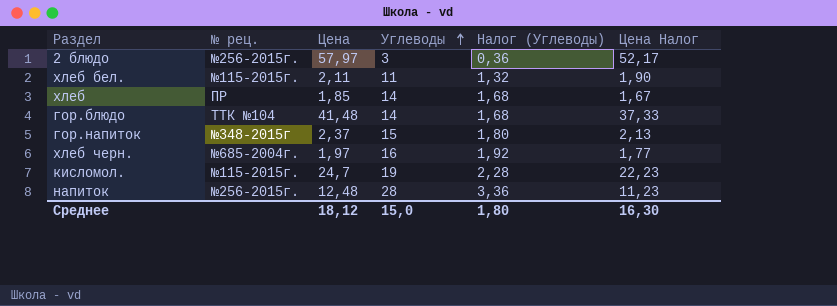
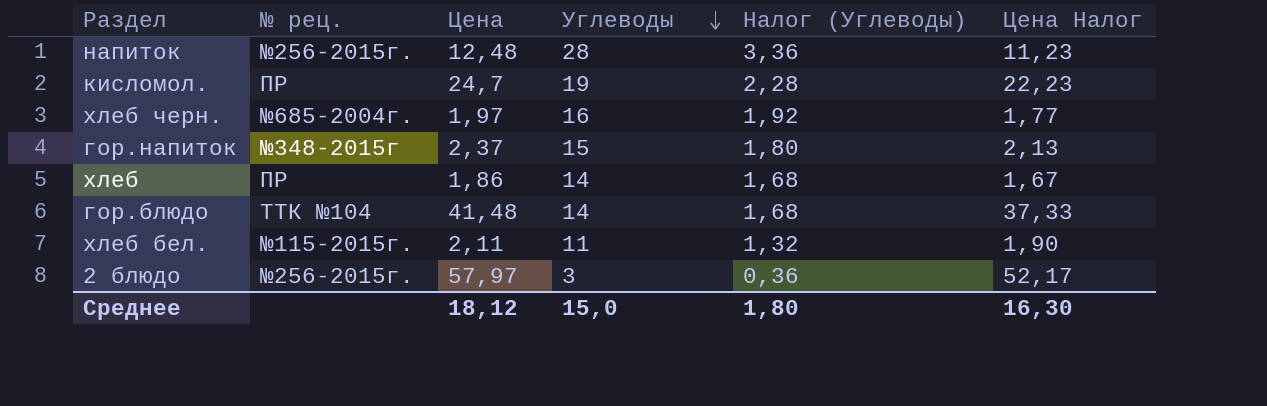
row order: Углеводы ascending -> Углеводы descending
кисломол. | № рец.: №115-2015г. -> ПР
хлеб | Цена: 1,85 -> 1,86

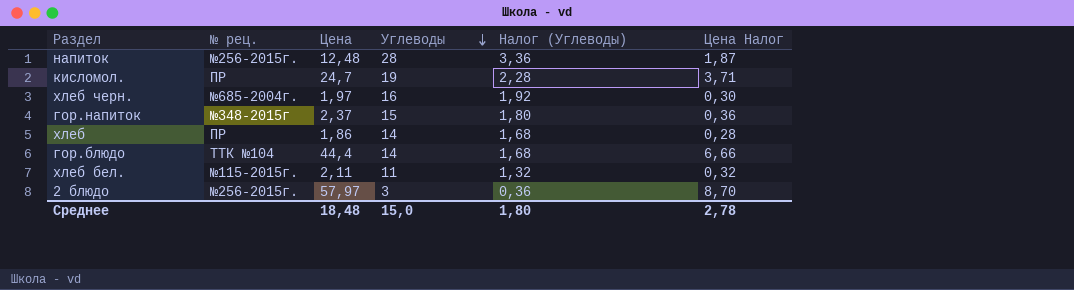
column Цена Налог | formula: [Цена] * 0,9 -> [Цена] * 0,15
гор.блюдо | Цена: 41,48 -> 44,4
Среднее | Цена: 18,12 -> 18,48
Среднее | Цена Налог: 16,30 -> 2,78

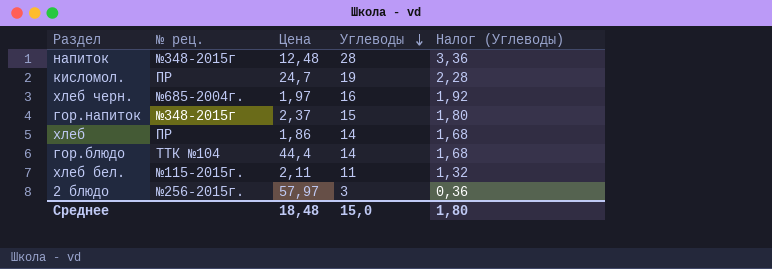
column Цена Налог | formula: [Цена] * 0,15 -> none
напиток | № рец.: №256-2015г. -> №348-2015г

